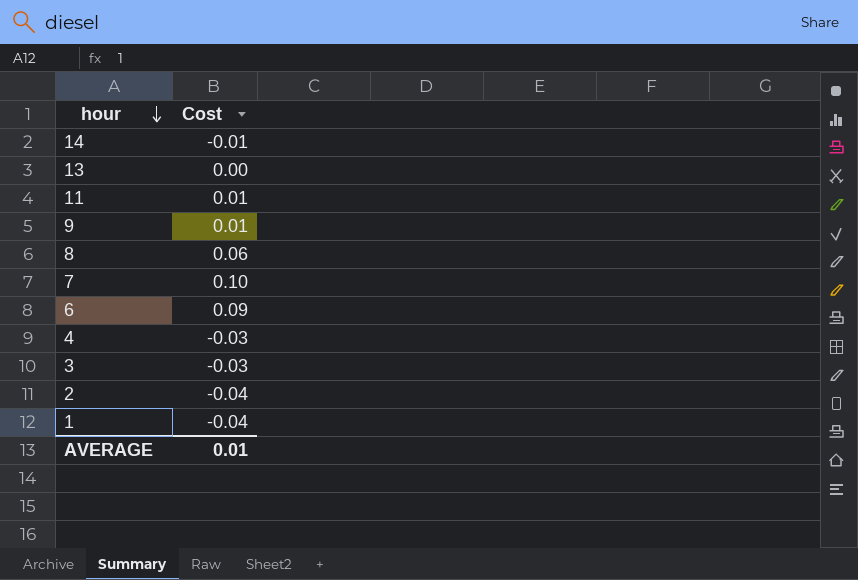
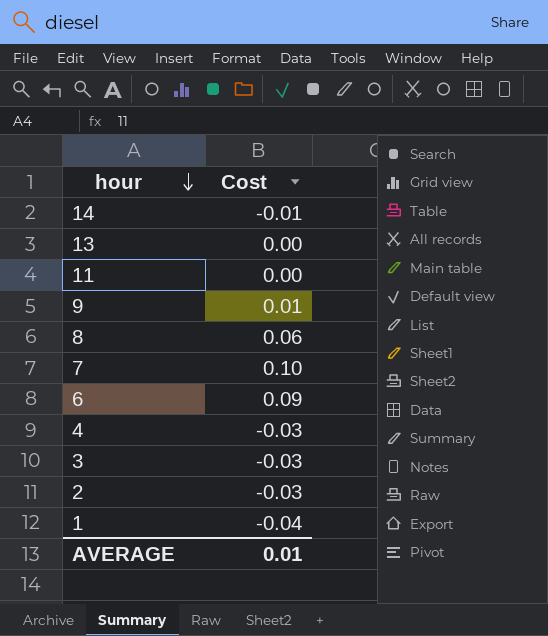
11 | Cost: 0.01 -> 0.00
2 | Cost: -0.04 -> -0.03

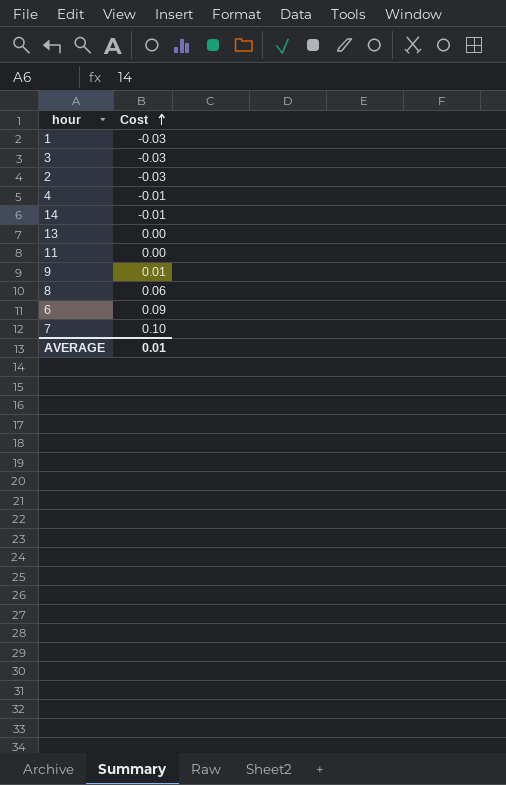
row order: hour descending -> Cost ascending
1 | Cost: -0.04 -> -0.03
4 | Cost: -0.03 -> -0.01

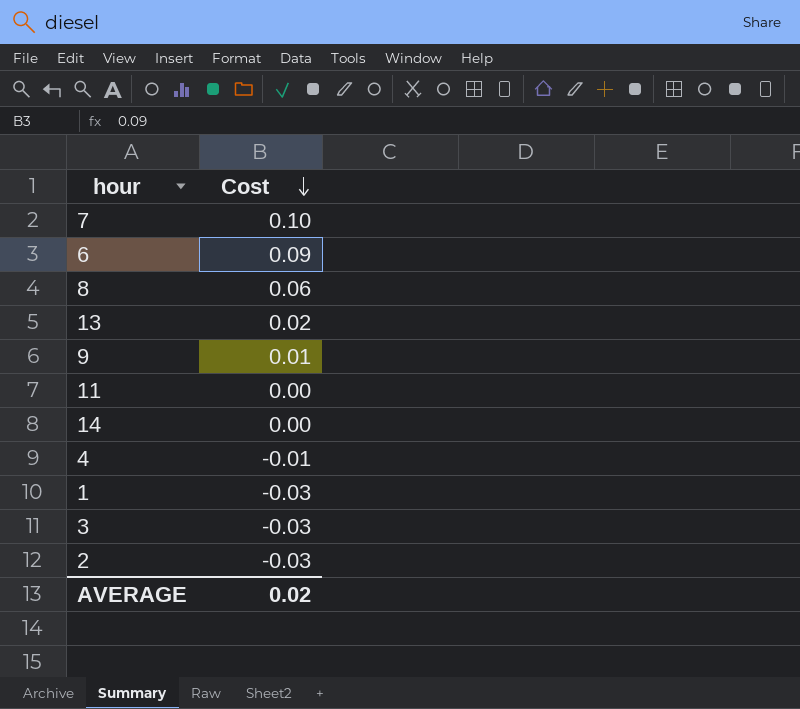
row order: Cost ascending -> Cost descending
13 | Cost: 0.00 -> 0.02
14 | Cost: -0.01 -> 0.00
AVERAGE | Cost: 0.01 -> 0.02

